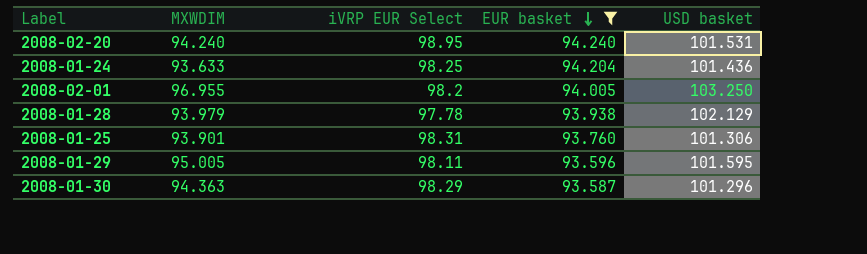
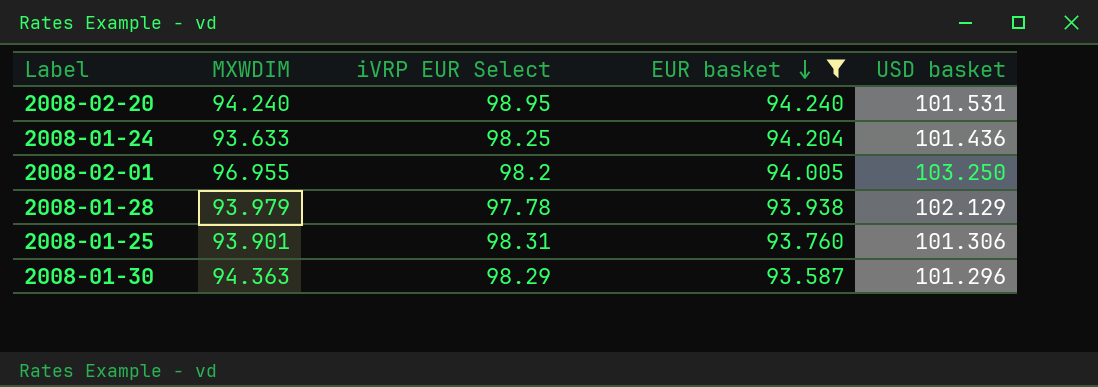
row 2008-01-29: 95.005 | 98.11 | 93.596 | 101.595 -> none

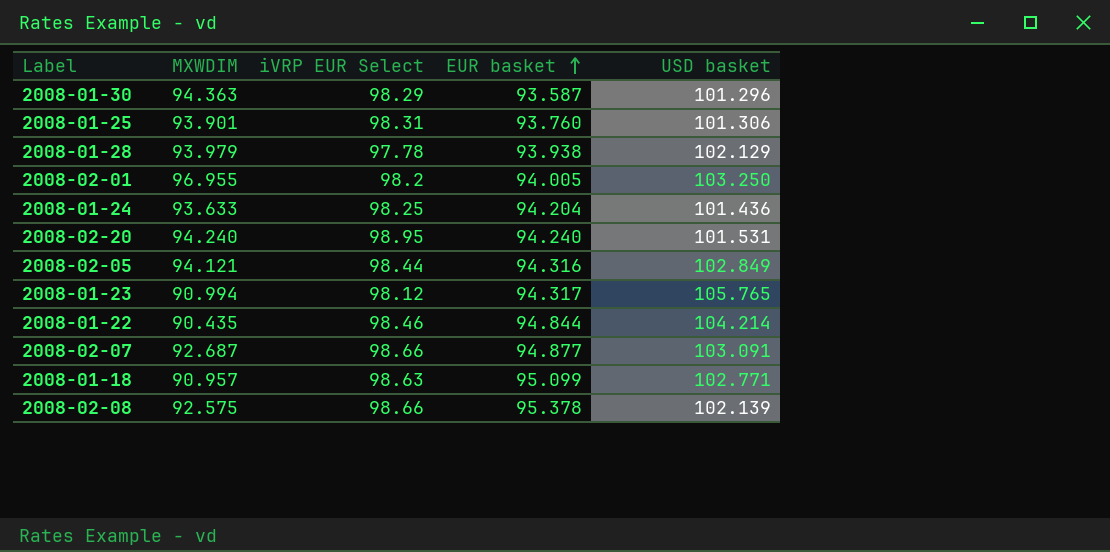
filter: EUR basket <= 94.240 -> none
row order: EUR basket descending -> EUR basket ascending

